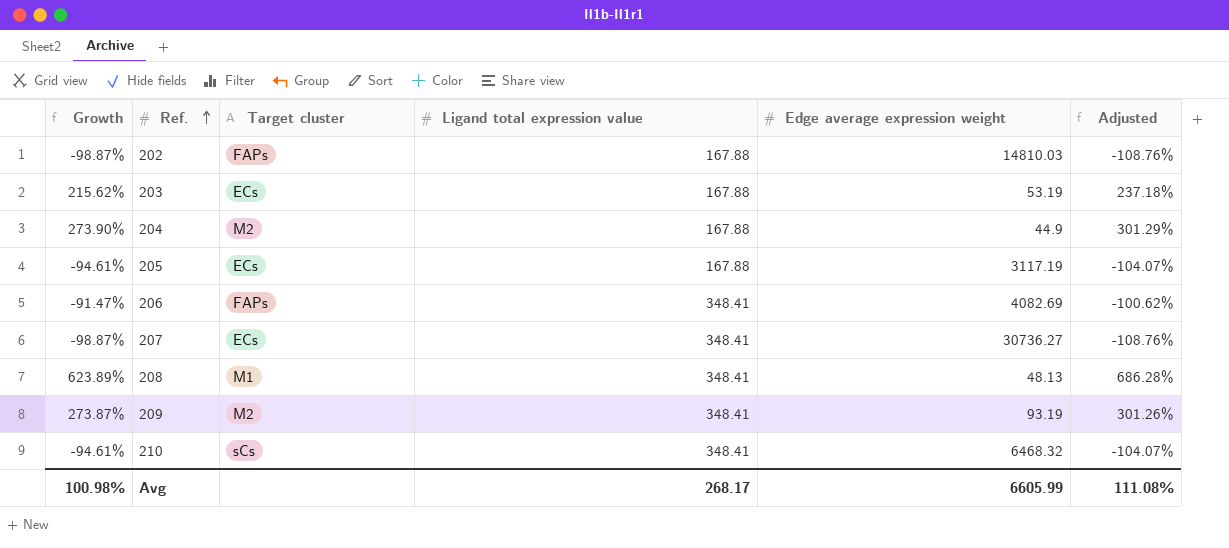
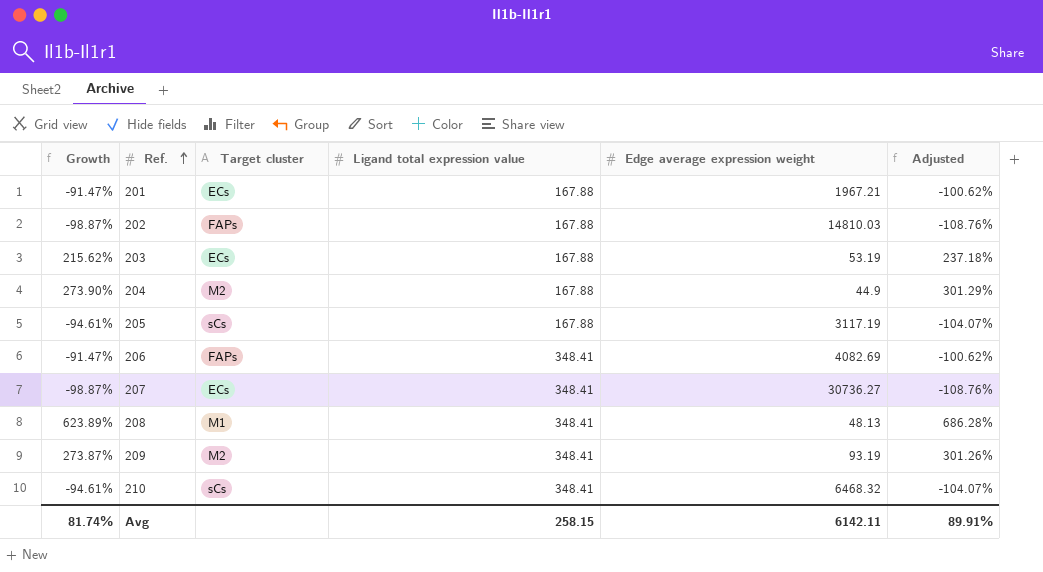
row 201: none -> -91.47% | ECs | 167.88 | 1967.21 | -100.62%
205 | Target cluster: ECs -> sCs
Avg | Growth: 100.98% -> 81.74%
Avg | Ligand total expression value: 268.17 -> 258.15
Avg | Edge average expression weight: 6605.99 -> 6142.11
Avg | Adjusted: 111.08% -> 89.91%

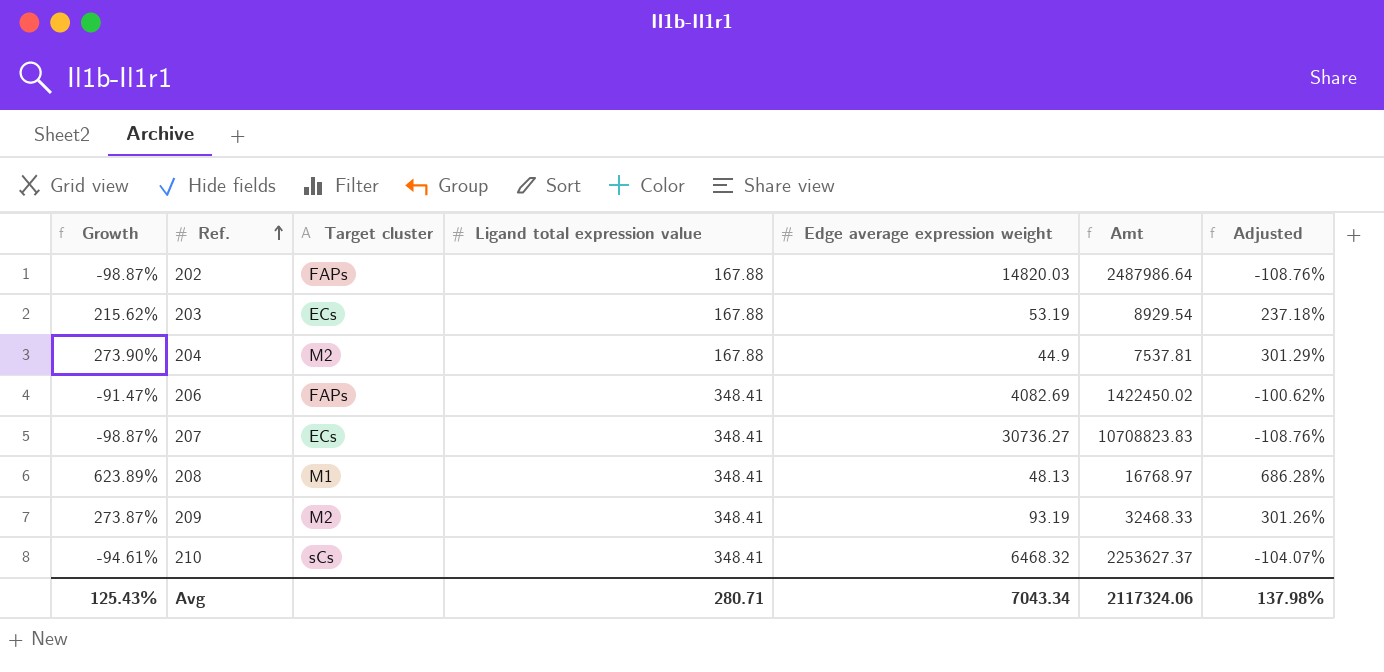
column Amt | formula: none -> [Ligand total expression value] * [Edge average expression weight]
row 201: -91.47% | ECs | 167.88 | 1967.21 | -100.62% -> none
row 205: -94.61% | sCs | 167.88 | 3117.19 | -104.07% -> none
202 | Edge average expression weight: 14810.03 -> 14820.03
Avg | Growth: 81.74% -> 125.43%
Avg | Ligand total expression value: 258.15 -> 280.71
Avg | Edge average expression weight: 6142.11 -> 7043.34
Avg | Adjusted: 89.91% -> 137.98%

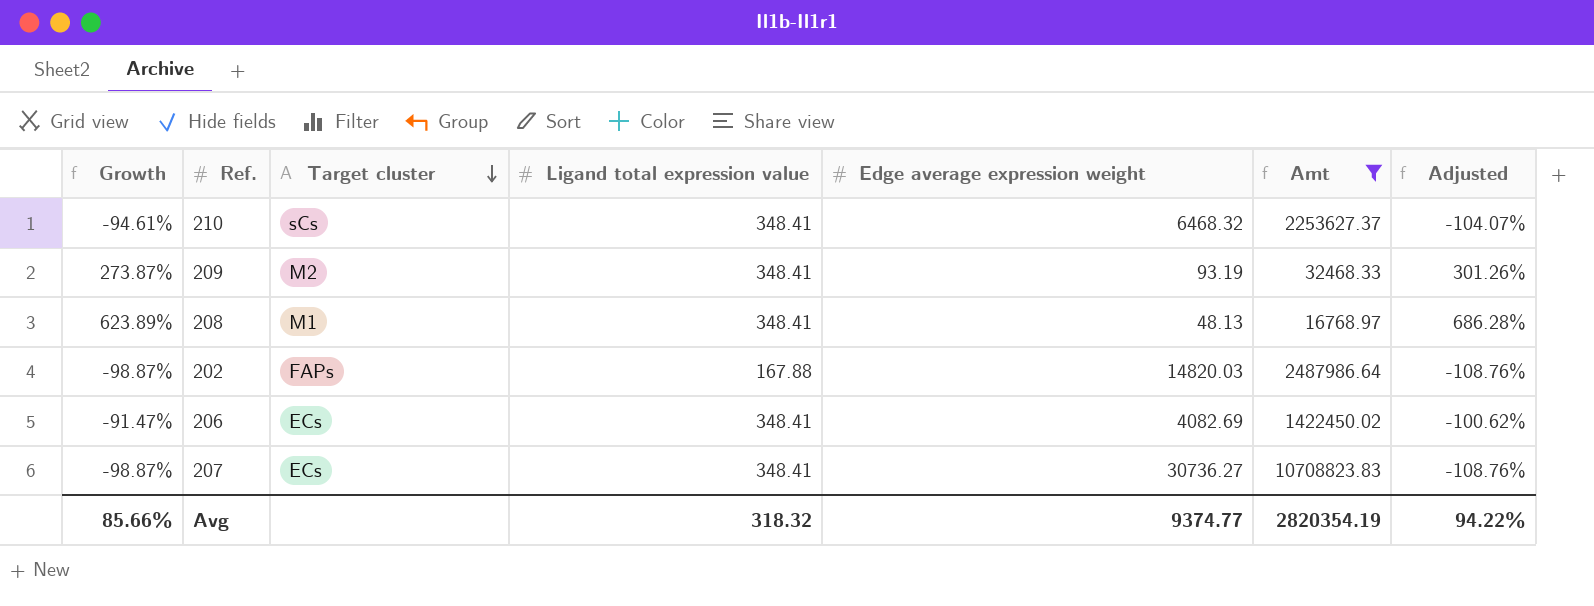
filter: none -> Amt >= 16768.97
row order: Ref. ascending -> Target cluster descending
206 | Target cluster: FAPs -> ECs
Avg | Growth: 125.43% -> 85.66%
Avg | Ligand total expression value: 280.71 -> 318.32
Avg | Edge average expression weight: 7043.34 -> 9374.77
Avg | Amt: 2117324.06 -> 2820354.19
Avg | Adjusted: 137.98% -> 94.22%

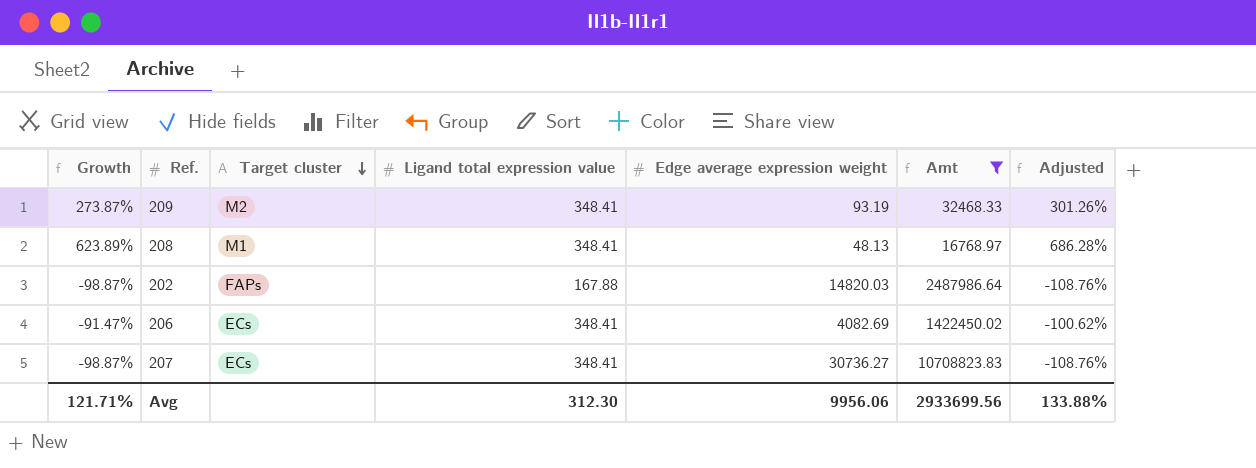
row 210: -94.61% | sCs | 348.41 | 6468.32 | 2253627.37 | -104.07% -> none
Avg | Growth: 85.66% -> 121.71%
Avg | Ligand total expression value: 318.32 -> 312.30
Avg | Edge average expression weight: 9374.77 -> 9956.06
Avg | Amt: 2820354.19 -> 2933699.56
Avg | Adjusted: 94.22% -> 133.88%

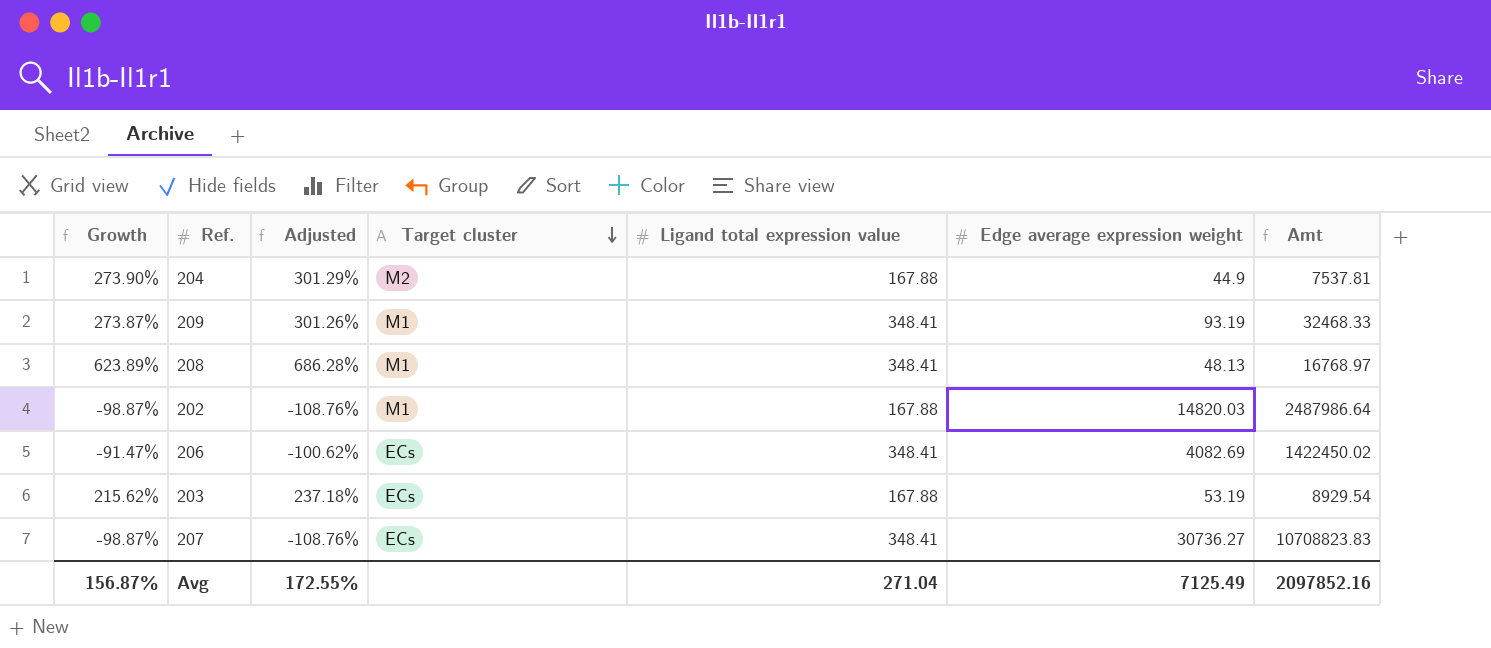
filter: Amt >= 16768.97 -> none
column Adjusted | position: 7 -> 3
209 | Target cluster: M2 -> M1
202 | Target cluster: FAPs -> M1
Avg | Growth: 121.71% -> 156.87%
Avg | Adjusted: 133.88% -> 172.55%
Avg | Ligand total expression value: 312.30 -> 271.04
Avg | Edge average expression weight: 9956.06 -> 7125.49
Avg | Amt: 2933699.56 -> 2097852.16

